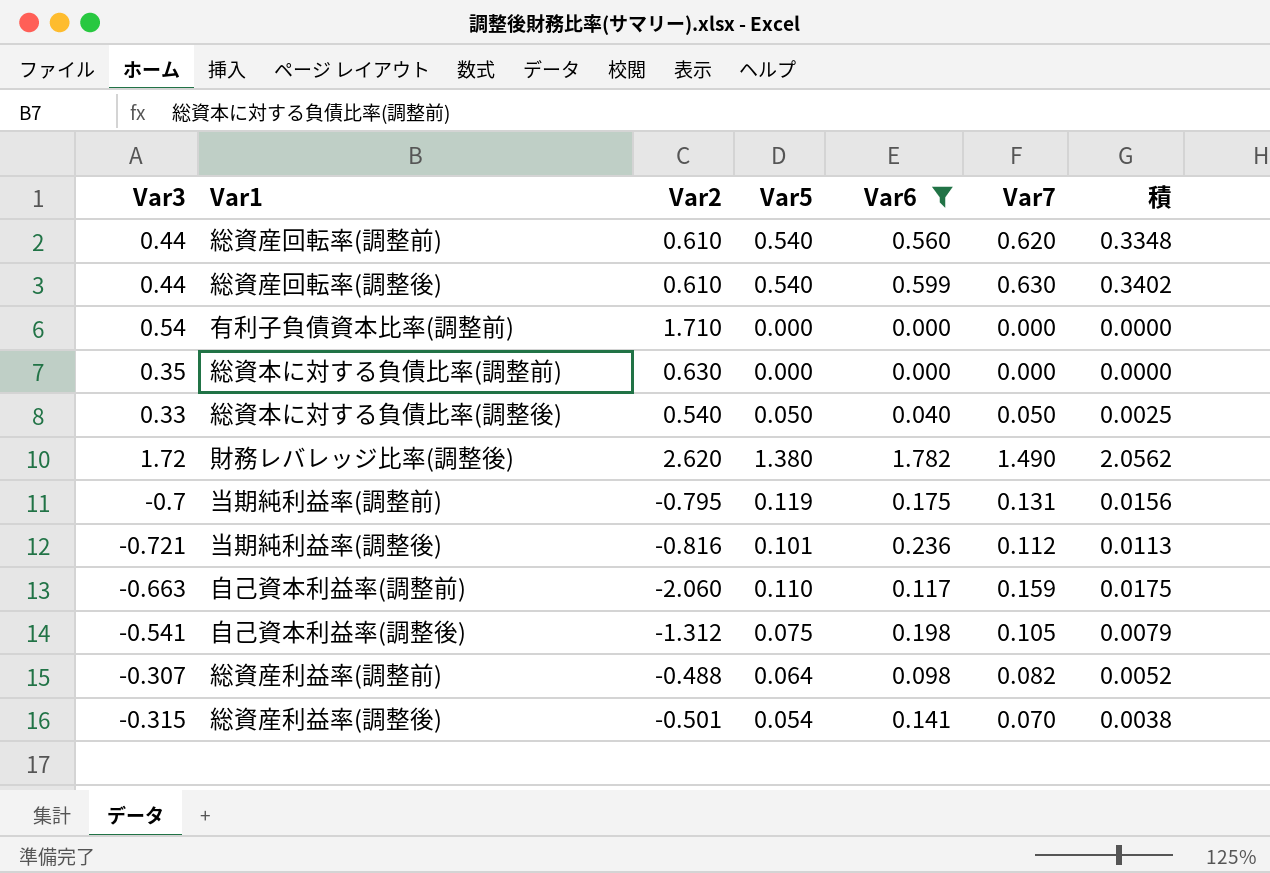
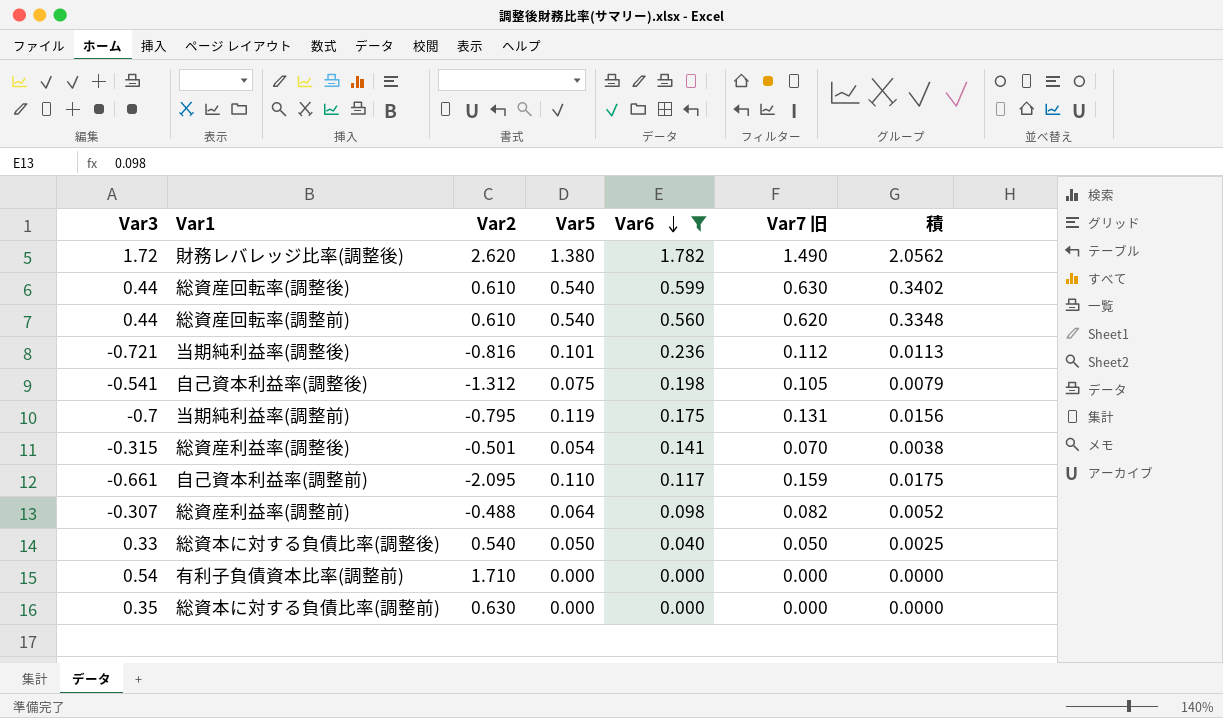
row order: none -> Var6 descending
column name: Var7 -> Var7 旧
自己資本利益率(調整前) | Var3: -0.663 -> -0.661
自己資本利益率(調整前) | Var2: -2.060 -> -2.095

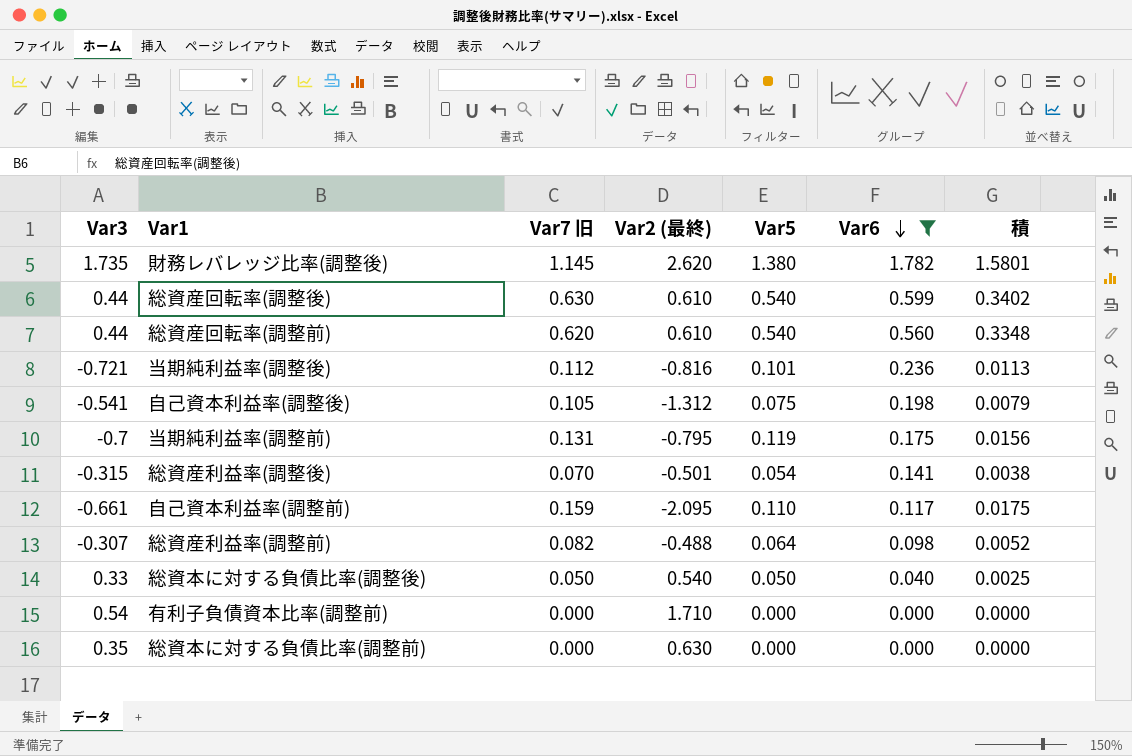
column Var7 旧 | position: 6 -> 3
column name: Var2 -> Var2 (最終)
財務レバレッジ比率(調整後) | Var3: 1.72 -> 1.735
財務レバレッジ比率(調整後) | Var7 旧: 1.490 -> 1.145
財務レバレッジ比率(調整後) | 積: 2.0562 -> 1.5801

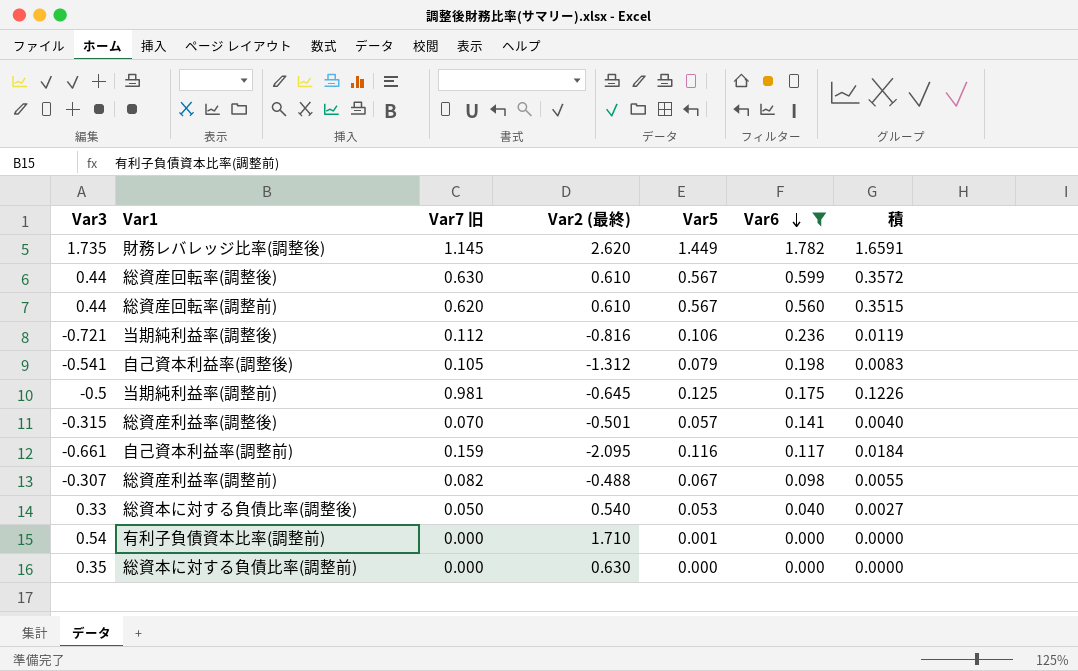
財務レバレッジ比率(調整後) | Var5: 1.380 -> 1.449
財務レバレッジ比率(調整後) | 積: 1.5801 -> 1.6591
総資産回転率(調整後) | Var5: 0.540 -> 0.567
総資産回転率(調整後) | 積: 0.3402 -> 0.3572
総資産回転率(調整前) | Var5: 0.540 -> 0.567
総資産回転率(調整前) | 積: 0.3348 -> 0.3515
当期純利益率(調整後) | Var5: 0.101 -> 0.106
当期純利益率(調整後) | 積: 0.0113 -> 0.0119
自己資本利益率(調整後) | Var5: 0.075 -> 0.079
自己資本利益率(調整後) | 積: 0.0079 -> 0.0083
当期純利益率(調整前) | Var3: -0.7 -> -0.5
当期純利益率(調整前) | Var7 旧: 0.131 -> 0.981
当期純利益率(調整前) | Var2 (最終): -0.795 -> -0.645
当期純利益率(調整前) | Var5: 0.119 -> 0.125
当期純利益率(調整前) | 積: 0.0156 -> 0.1226
総資産利益率(調整後) | Var5: 0.054 -> 0.057
総資産利益率(調整後) | 積: 0.0038 -> 0.0040
自己資本利益率(調整前) | Var5: 0.110 -> 0.116
自己資本利益率(調整前) | 積: 0.0175 -> 0.0184
総資産利益率(調整前) | Var5: 0.064 -> 0.067
総資産利益率(調整前) | 積: 0.0052 -> 0.0055
総資本に対する負債比率(調整後) | Var5: 0.050 -> 0.053
総資本に対する負債比率(調整後) | 積: 0.0025 -> 0.0027
有利子負債資本比率(調整前) | Var5: 0.000 -> 0.001

